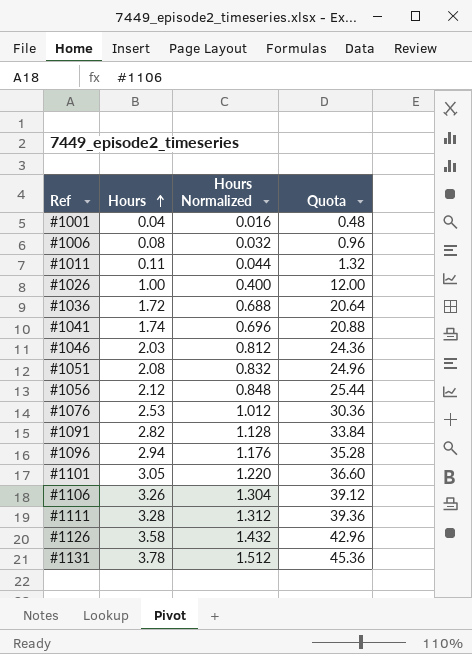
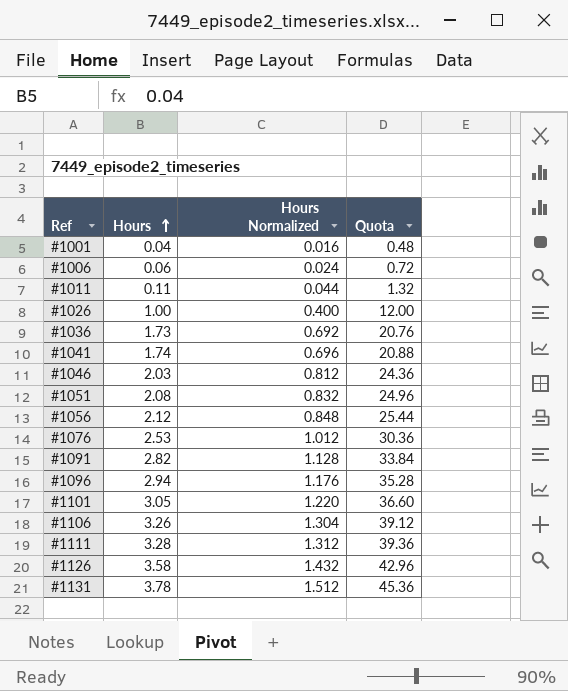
#1006 | Hours: 0.08 -> 0.06
#1006 | Hours Normalized: 0.032 -> 0.024
#1006 | Quota: 0.96 -> 0.72
#1036 | Hours: 1.72 -> 1.73
#1036 | Hours Normalized: 0.688 -> 0.692
#1036 | Quota: 20.64 -> 20.76

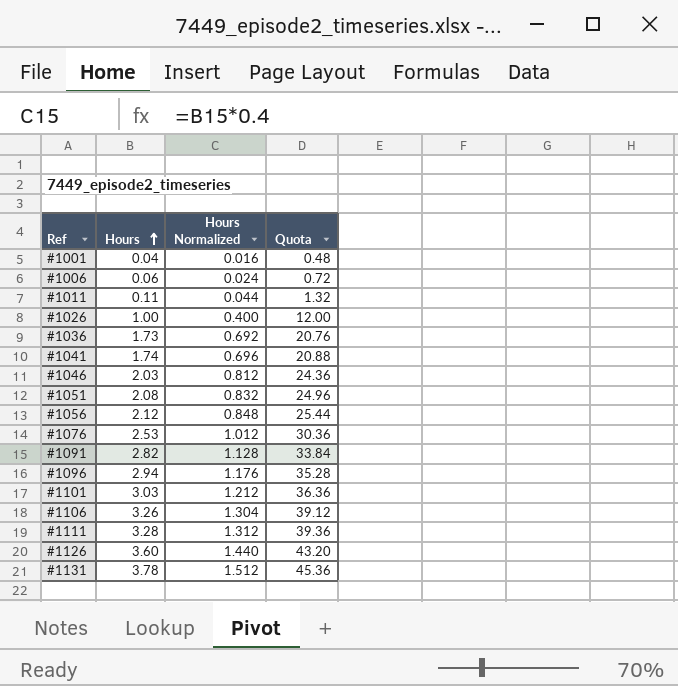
#1101 | Hours: 3.05 -> 3.03
#1101 | Hours Normalized: 1.220 -> 1.212
#1101 | Quota: 36.60 -> 36.36
#1126 | Hours: 3.58 -> 3.60
#1126 | Hours Normalized: 1.432 -> 1.440
#1126 | Quota: 42.96 -> 43.20

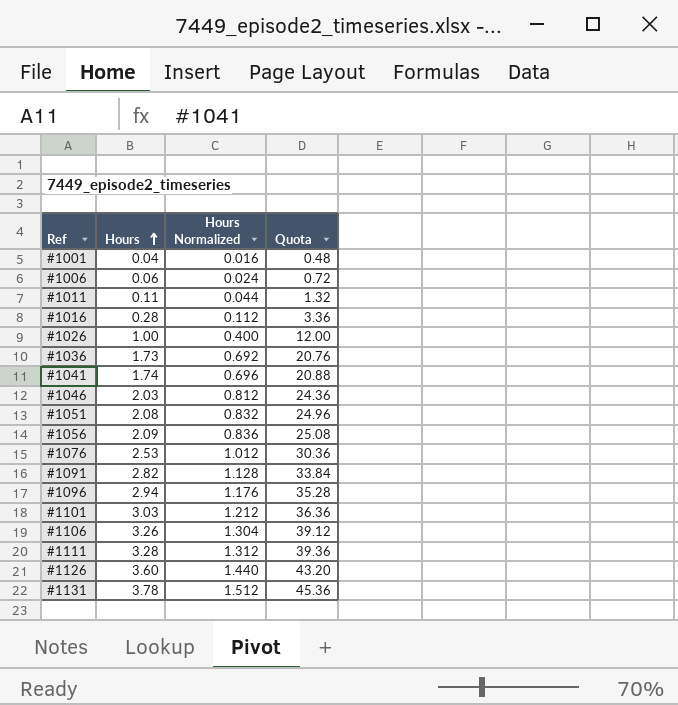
row #1016: none -> 0.28 | 0.112 | 3.36
#1056 | Hours: 2.12 -> 2.09
#1056 | Hours Normalized: 0.848 -> 0.836
#1056 | Quota: 25.44 -> 25.08

